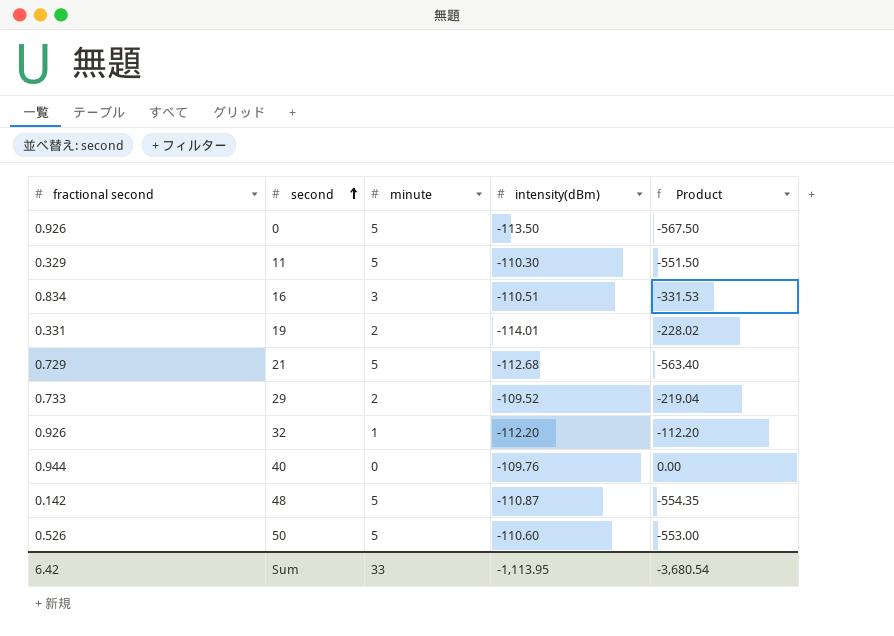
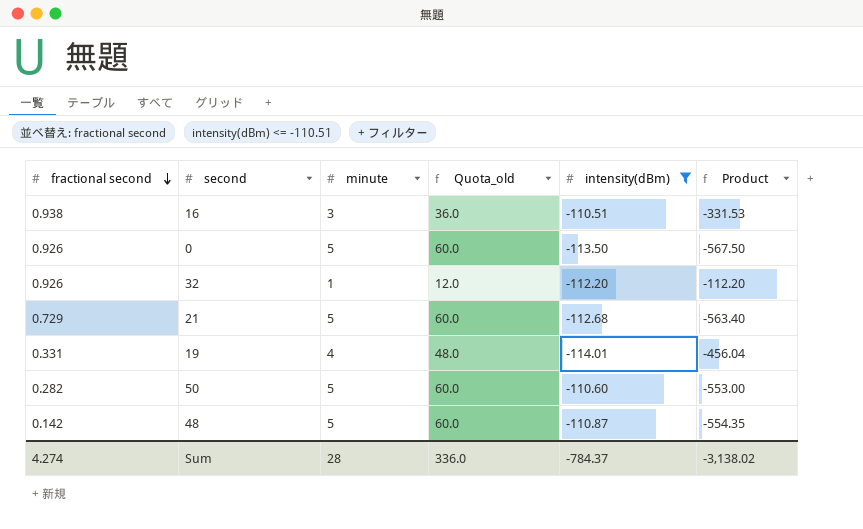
filter: none -> intensity(dBm) <= -110.51
row order: second ascending -> fractional second descending
column Quota_old | formula: none -> [minute] * 12
16 | fractional second: 0.834 -> 0.938
19 | minute: 2 -> 4
19 | Product: -228.02 -> -456.04
50 | fractional second: 0.526 -> 0.282
Sum | fractional second: 6.42 -> 4.274
Sum | minute: 33 -> 28
Sum | intensity(dBm): -1,113.95 -> -784.37
Sum | Product: -3,680.54 -> -3,138.02

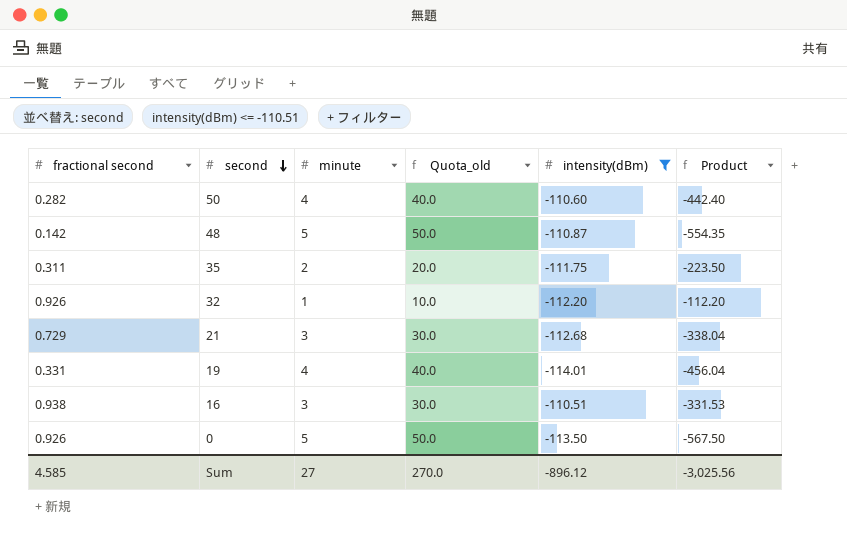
row order: fractional second descending -> second descending
column Quota_old | formula: [minute] * 12 -> [minute] * 10
50 | minute: 5 -> 4
50 | Product: -553.00 -> -442.40
row 35: none -> 0.311 | 2 | 20.0 | -111.75 | -223.50
21 | minute: 5 -> 3
21 | Product: -563.40 -> -338.04
Sum | fractional second: 4.274 -> 4.585
Sum | minute: 28 -> 27
Sum | Quota_old: 336.0 -> 270.0
Sum | intensity(dBm): -784.37 -> -896.12
Sum | Product: -3,138.02 -> -3,025.56

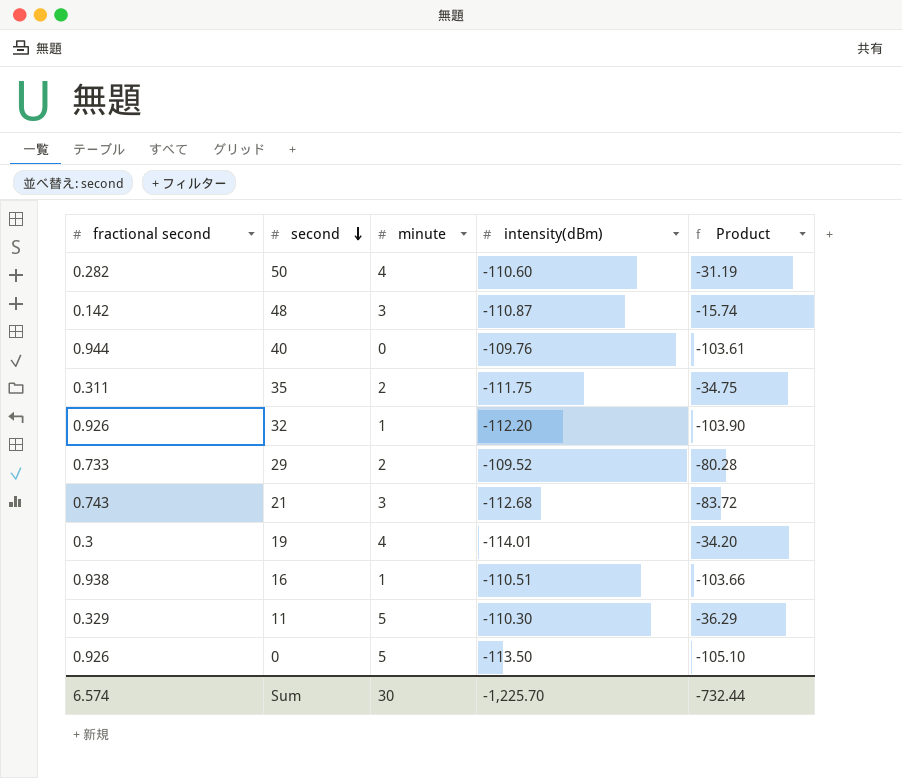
filter: intensity(dBm) <= -110.51 -> none
column Quota_old | formula: [minute] * 10 -> none
column Product | formula: [minute] * [intensity(dBm)] -> [fractional second] * [intensity(dBm)]
48 | minute: 5 -> 3
21 | fractional second: 0.729 -> 0.743
19 | fractional second: 0.331 -> 0.3
16 | minute: 3 -> 1
Sum | fractional second: 4.585 -> 6.574
Sum | minute: 27 -> 30
Sum | intensity(dBm): -896.12 -> -1,225.70
Sum | Product: -3,025.56 -> -732.44

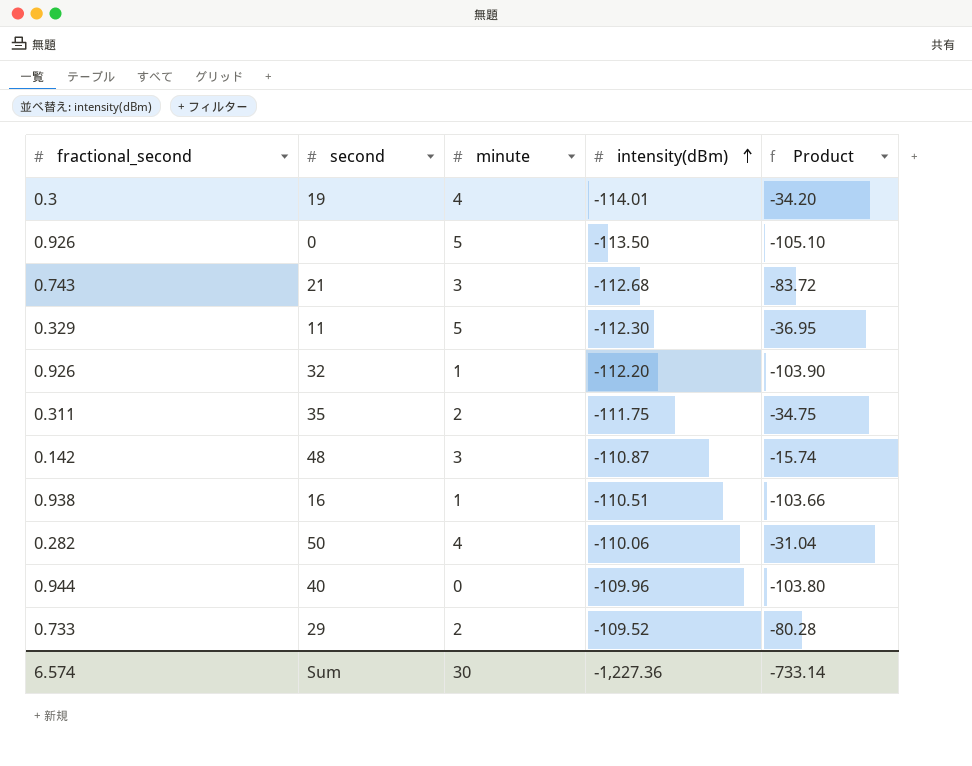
row order: second descending -> intensity(dBm) ascending
column name: fractional second -> fractional_second
11 | intensity(dBm): -110.30 -> -112.30
11 | Product: -36.29 -> -36.95
50 | intensity(dBm): -110.60 -> -110.06
50 | Product: -31.19 -> -31.04
40 | intensity(dBm): -109.76 -> -109.96
40 | Product: -103.61 -> -103.80
Sum | intensity(dBm): -1,225.70 -> -1,227.36
Sum | Product: -732.44 -> -733.14

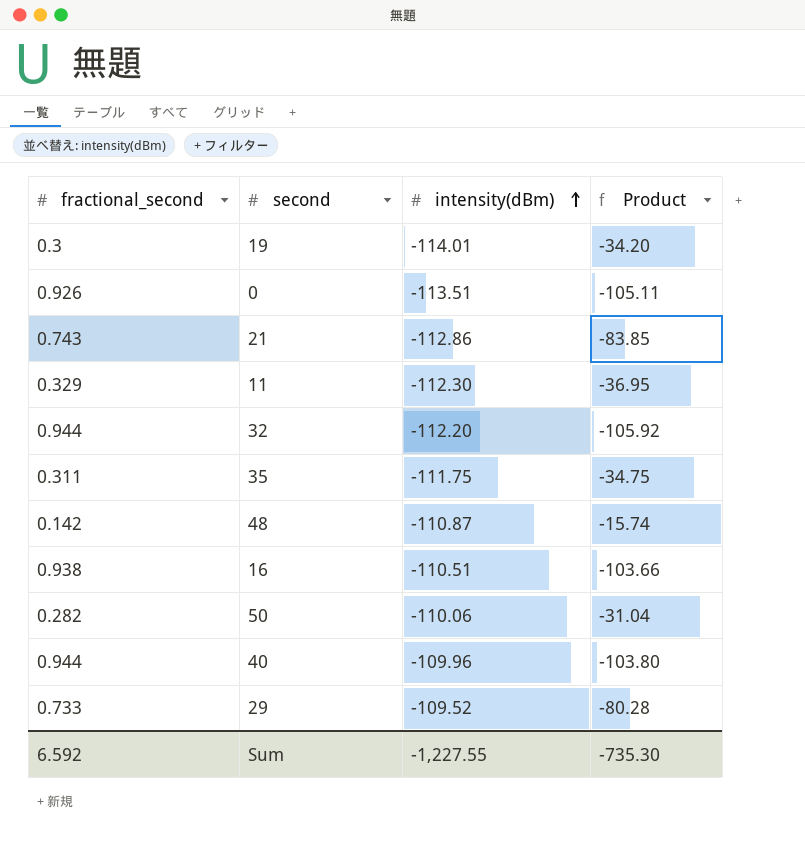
column minute | position: 3 -> none
0 | intensity(dBm): -113.50 -> -113.51
0 | Product: -105.10 -> -105.11
21 | intensity(dBm): -112.68 -> -112.86
21 | Product: -83.72 -> -83.85
32 | fractional_second: 0.926 -> 0.944
32 | Product: -103.90 -> -105.92
Sum | fractional_second: 6.574 -> 6.592
Sum | intensity(dBm): -1,227.36 -> -1,227.55
Sum | Product: -733.14 -> -735.30

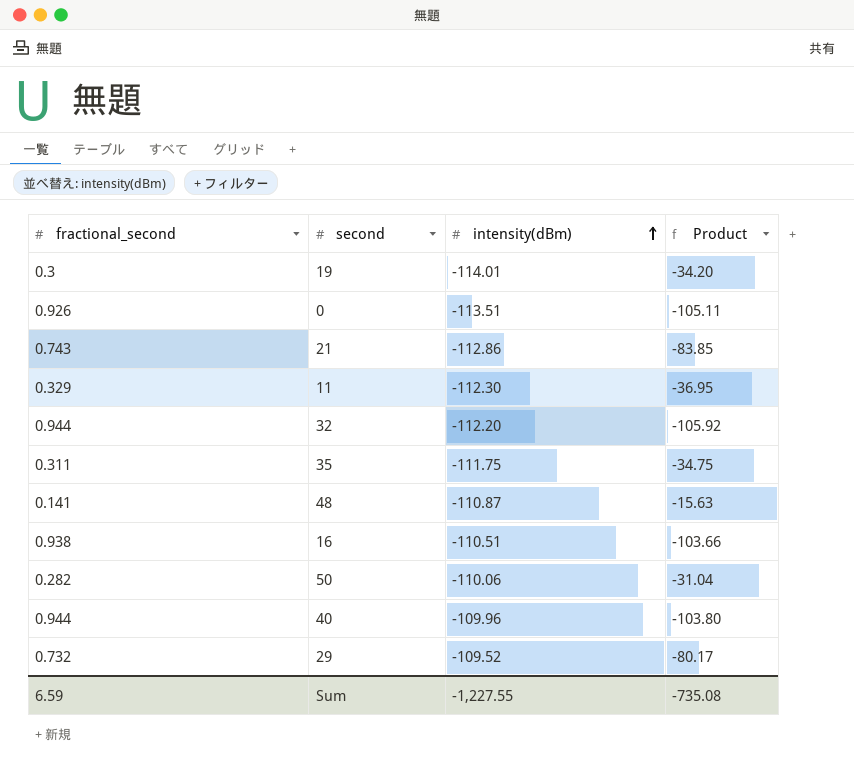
48 | fractional_second: 0.142 -> 0.141
48 | Product: -15.74 -> -15.63
29 | fractional_second: 0.733 -> 0.732
29 | Product: -80.28 -> -80.17
Sum | fractional_second: 6.592 -> 6.59
Sum | Product: -735.30 -> -735.08

